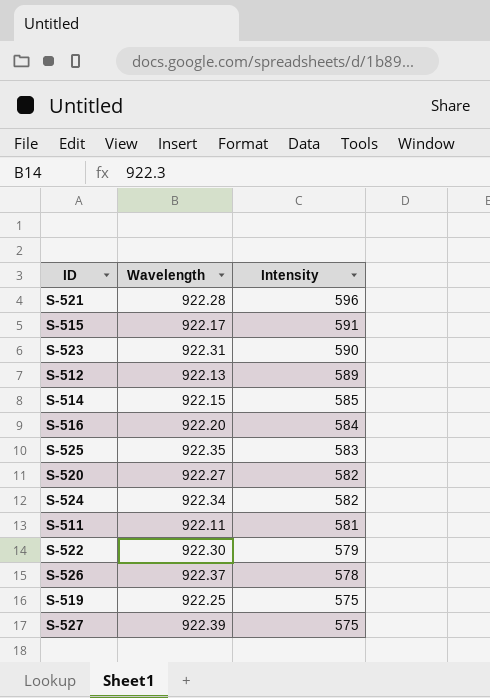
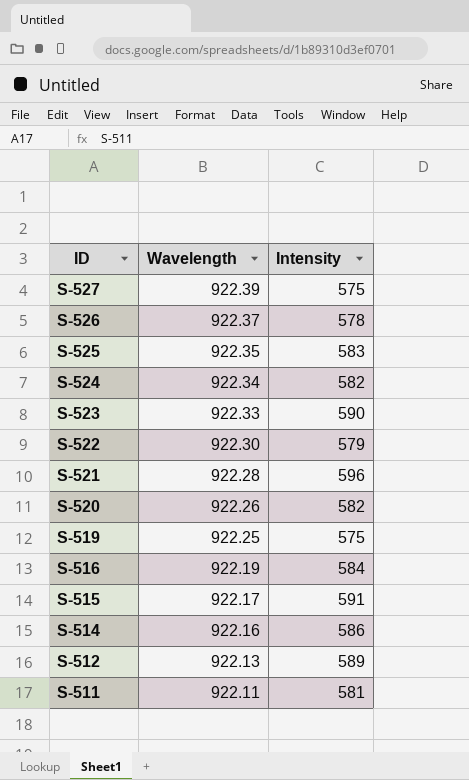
row order: Intensity descending -> ID descending
S-523 | Wavelength: 922.31 -> 922.33
S-520 | Wavelength: 922.27 -> 922.26
S-516 | Wavelength: 922.20 -> 922.19
S-514 | Wavelength: 922.15 -> 922.16
S-514 | Intensity: 585 -> 586

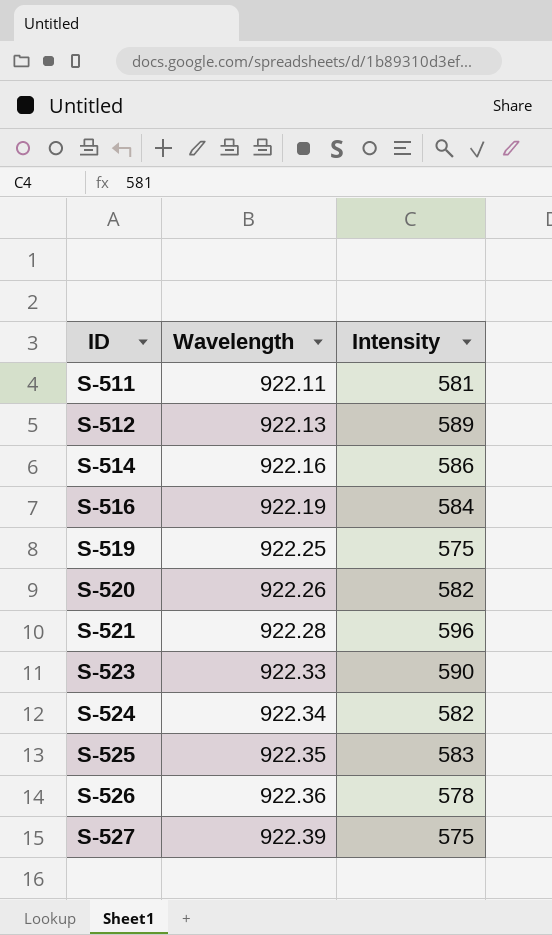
row order: ID descending -> ID ascending
row S-522: 922.30 | 579 -> none
row S-515: 922.17 | 591 -> none
S-526 | Wavelength: 922.37 -> 922.36

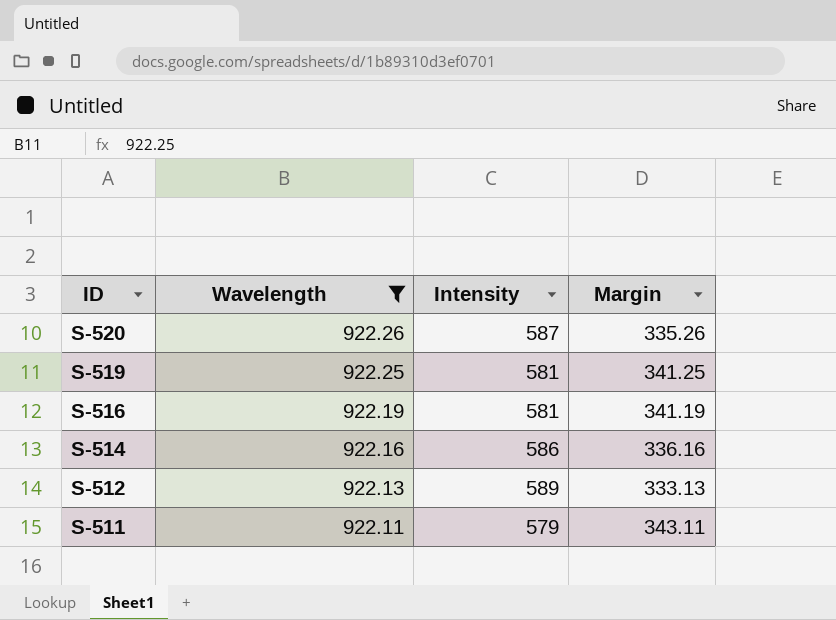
filter: none -> Wavelength <= 922.26
row order: ID ascending -> ID descending
column Margin | formula: none -> [Wavelength] - [Intensity]
S-520 | Intensity: 582 -> 587
S-519 | Intensity: 575 -> 581
S-516 | Intensity: 584 -> 581
S-511 | Intensity: 581 -> 579

